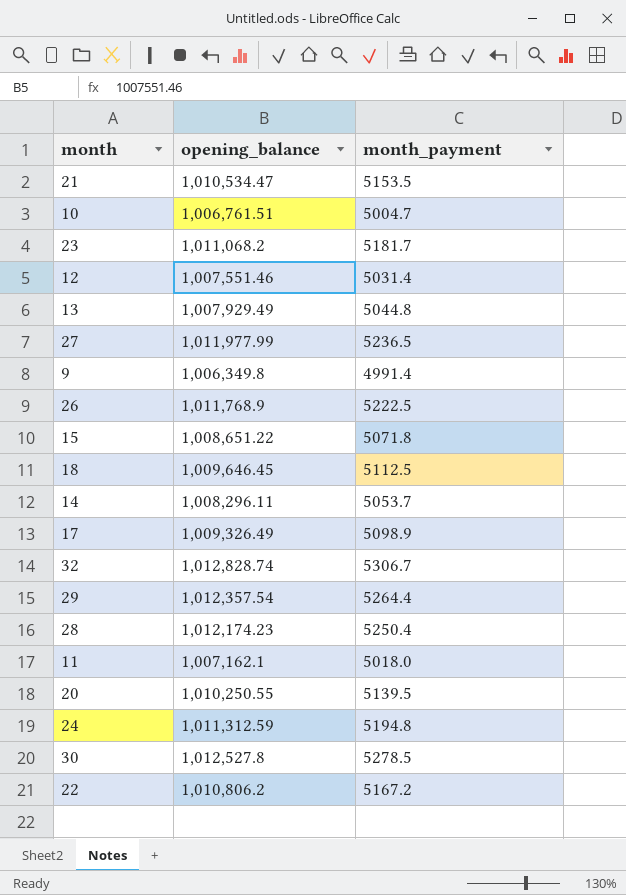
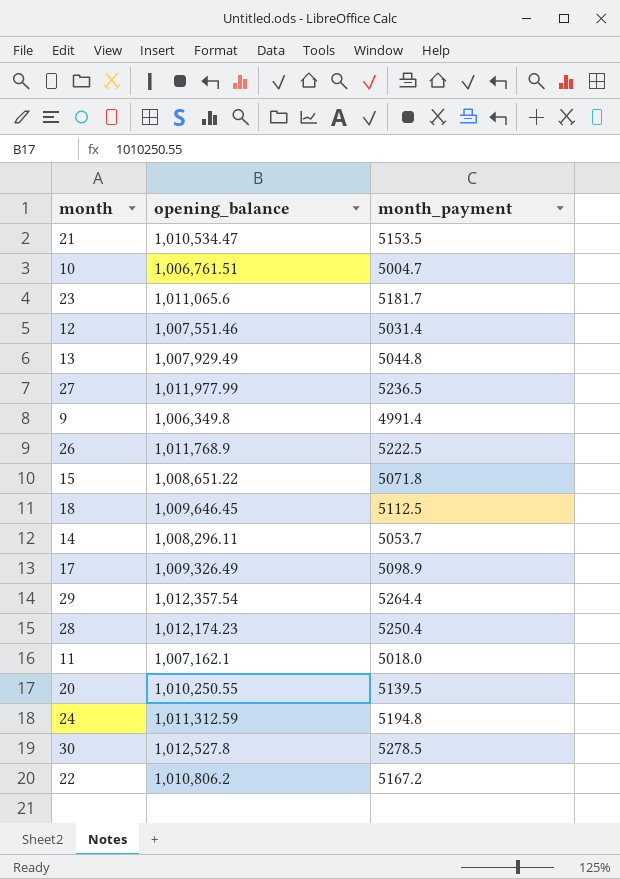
row 32: 1,012,828.74 | 5306.7 -> none
23 | opening_balance: 1,011,068.2 -> 1,011,065.6

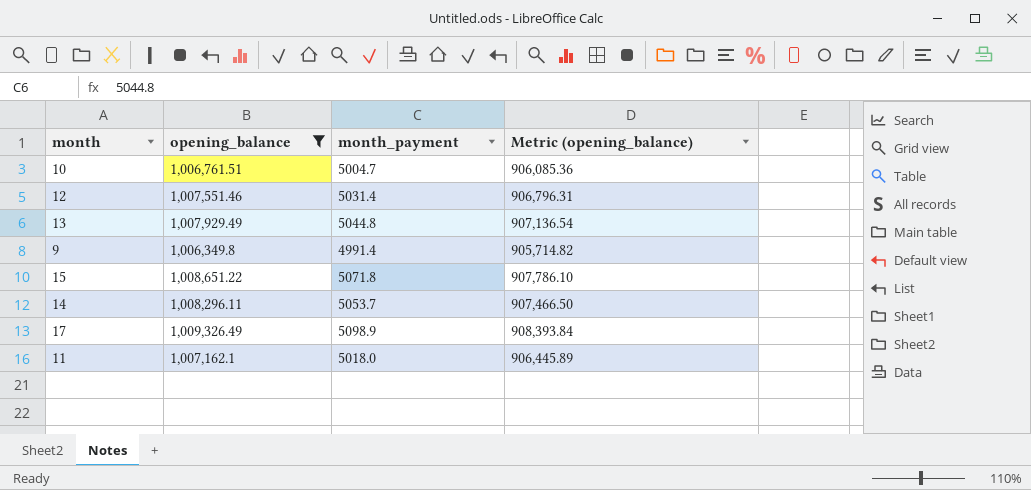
filter: none -> opening_balance <= 1,009,326.49
column Metric (opening_balance) | formula: none -> [opening_balance] * 0.9

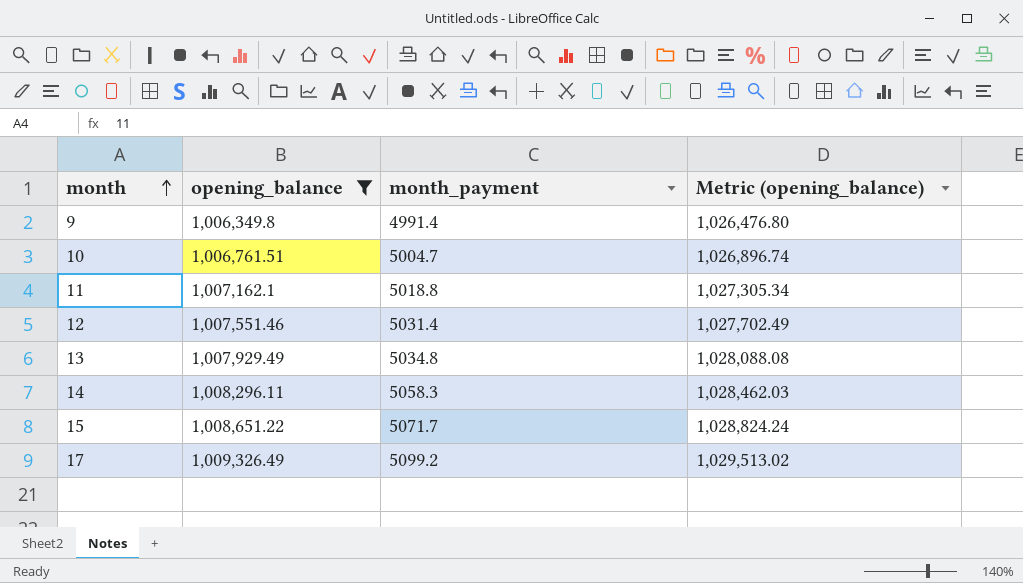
row order: none -> month ascending
column Metric (opening_balance) | formula: [opening_balance] * 0.9 -> [opening_balance] * 1.02
11 | month_payment: 5018.0 -> 5018.8
13 | month_payment: 5044.8 -> 5034.8
14 | month_payment: 5053.7 -> 5058.3
15 | month_payment: 5071.8 -> 5071.7
17 | month_payment: 5098.9 -> 5099.2

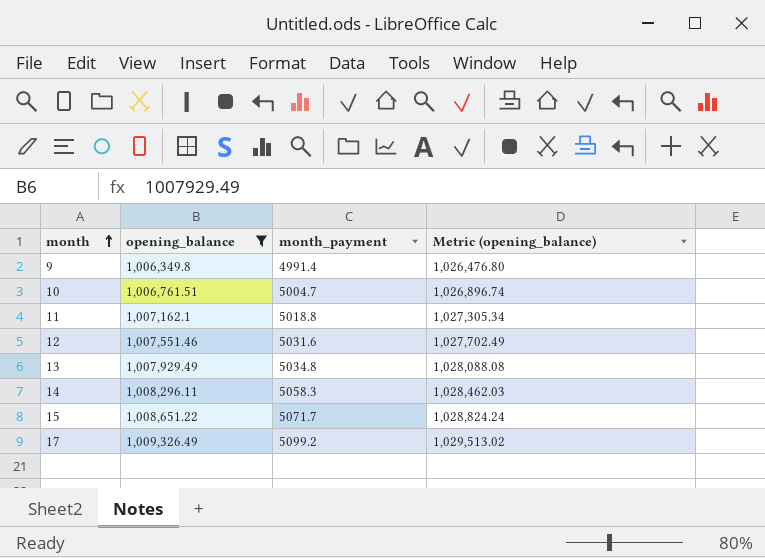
12 | month_payment: 5031.4 -> 5031.6

